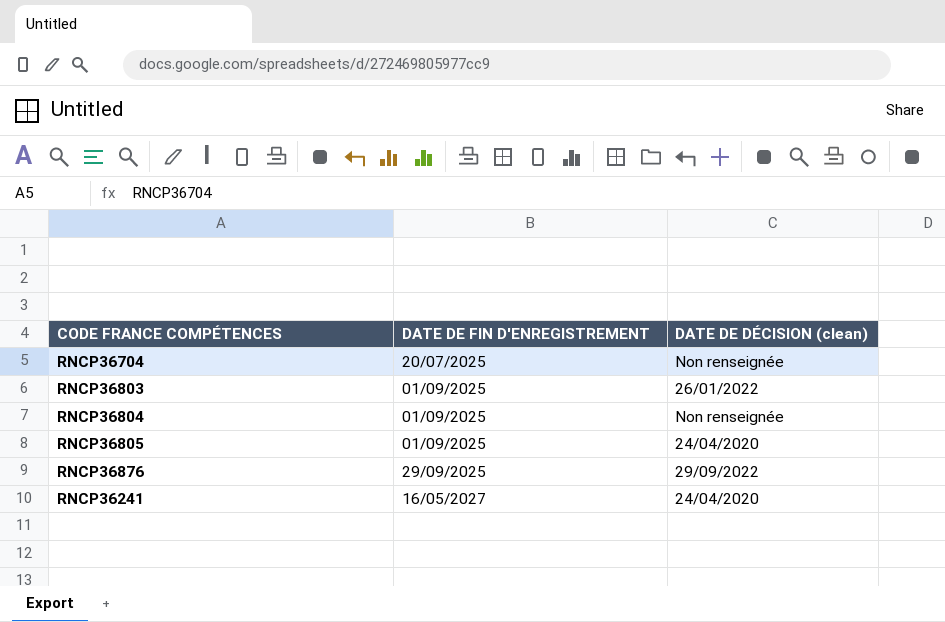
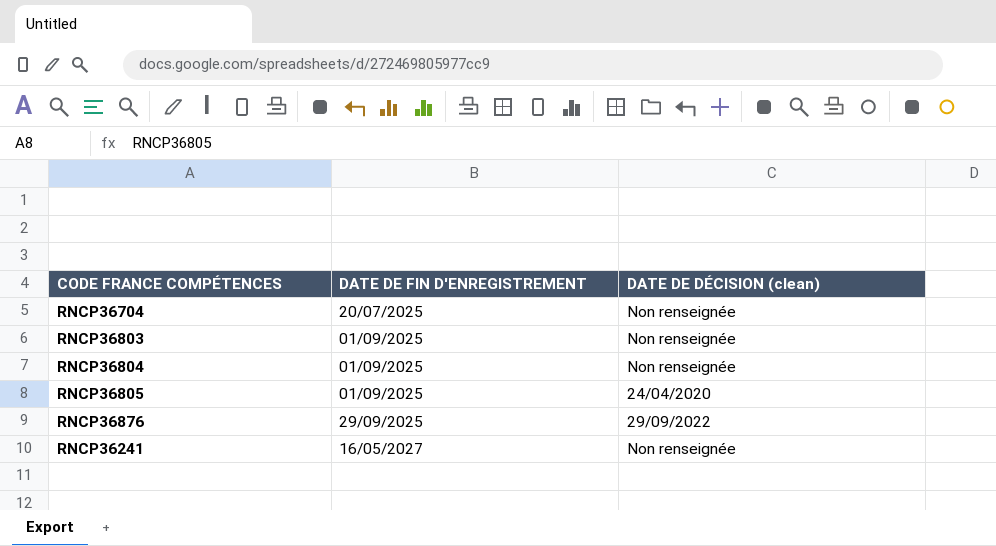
RNCP36803 | DATE DE DÉCISION (clean): 26/01/2022 -> Non renseignée
RNCP36241 | DATE DE DÉCISION (clean): 24/04/2020 -> Non renseignée

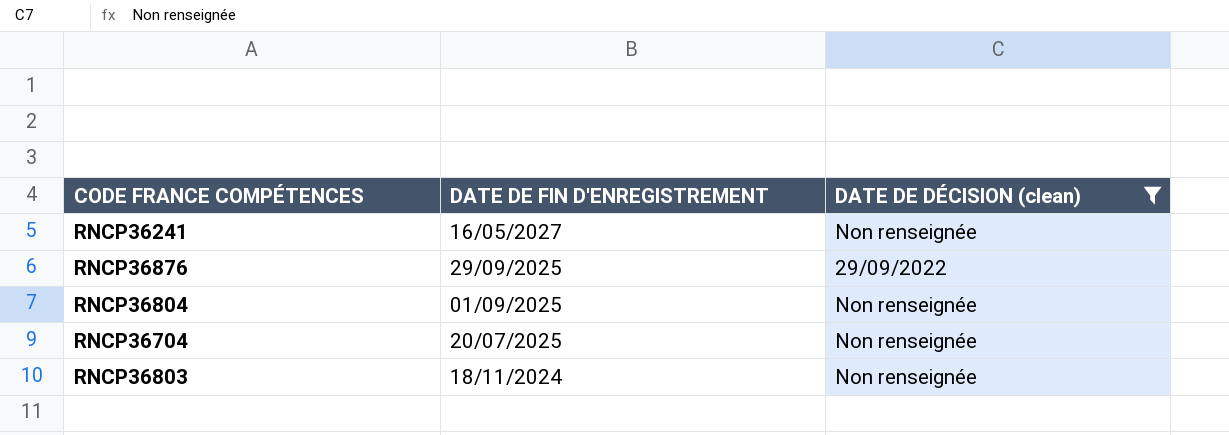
filter: none -> DATE DE DÉCISION (clean) != 24/04/2020
row order: DATE DE FIN D'ENREGISTREMENT ascending -> DATE DE FIN D'ENREGISTREMENT descending
RNCP36803 | DATE DE FIN D'ENREGISTREMENT: 01/09/2025 -> 18/11/2024

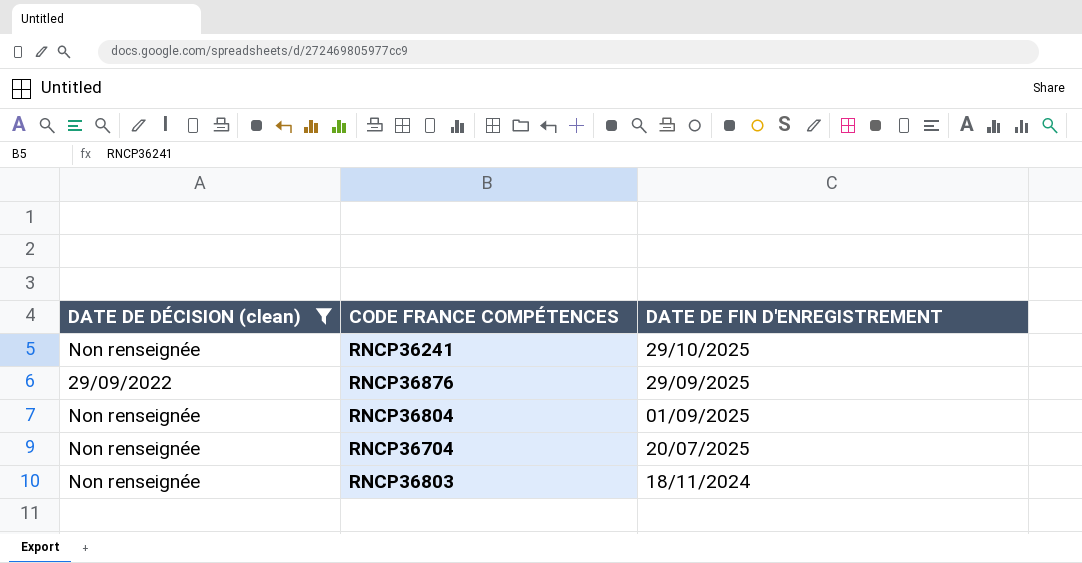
column DATE DE DÉCISION (clean) | position: 3 -> 1
RNCP36241 | DATE DE FIN D'ENREGISTREMENT: 16/05/2027 -> 29/10/2025

